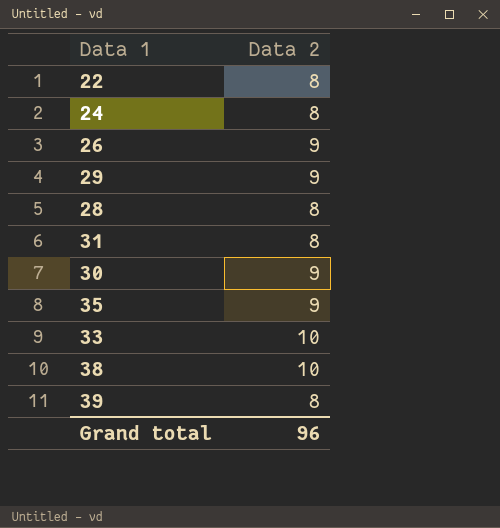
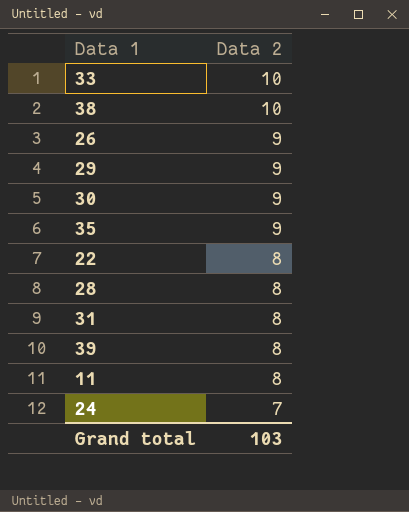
row order: none -> Data 2 descending
row 11: none -> 8
24 | Data 2: 8 -> 7
Grand total | Data 2: 96 -> 103

